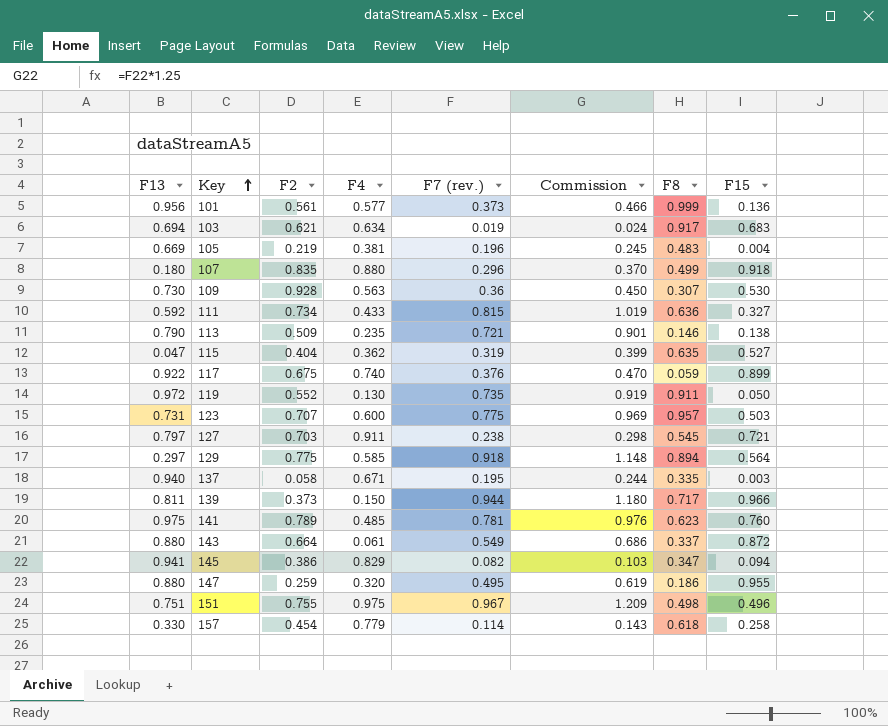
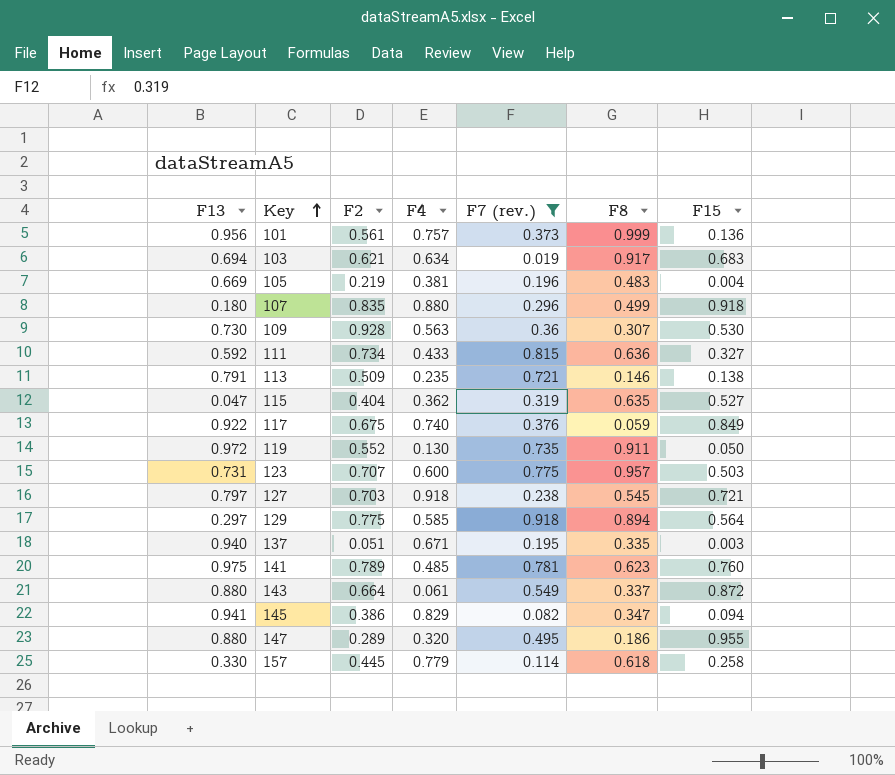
filter: none -> F7 (rev.) <= 0.918
column Commission | formula: [F7 (rev.)] * 1.25 -> none
101 | F4: 0.577 -> 0.757
113 | F13: 0.790 -> 0.791
117 | F15: 0.899 -> 0.849
127 | F4: 0.911 -> 0.918
137 | F2: 0.058 -> 0.051
147 | F2: 0.259 -> 0.289
157 | F2: 0.454 -> 0.445

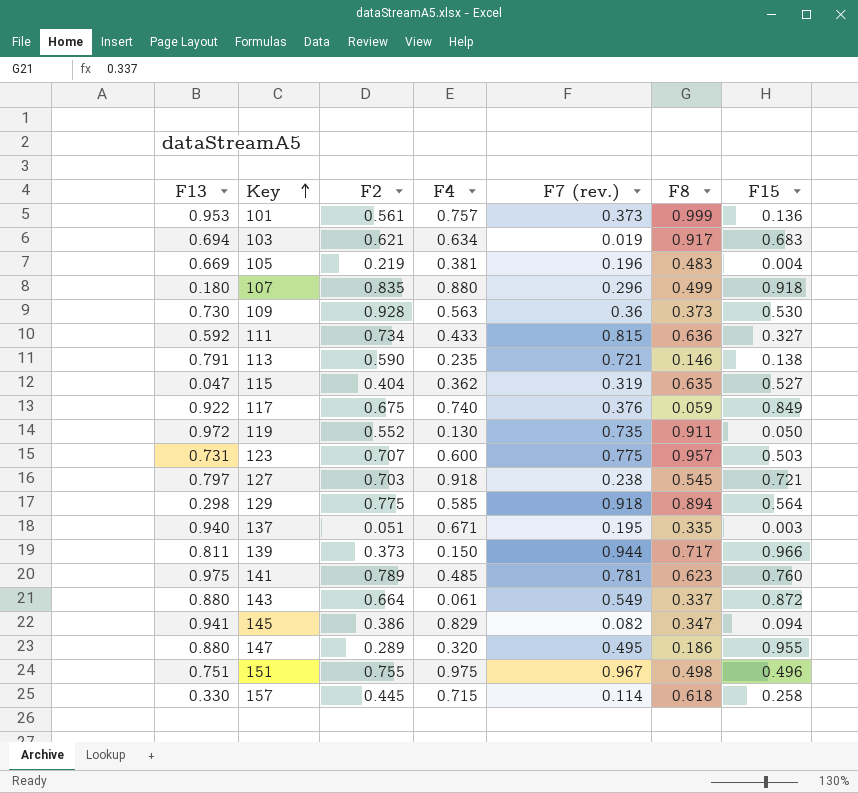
filter: F7 (rev.) <= 0.918 -> none
101 | F13: 0.956 -> 0.953
109 | F8: 0.307 -> 0.373
113 | F2: 0.509 -> 0.590
129 | F13: 0.297 -> 0.298
157 | F4: 0.779 -> 0.715

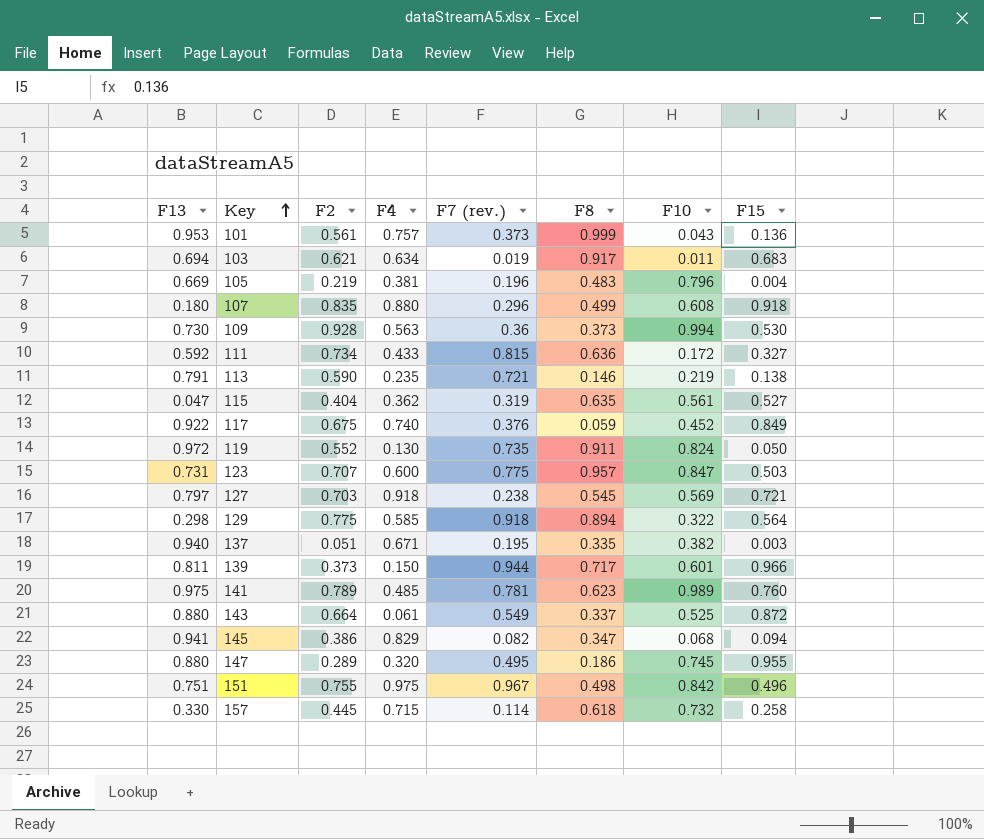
column F10 | position: none -> 7

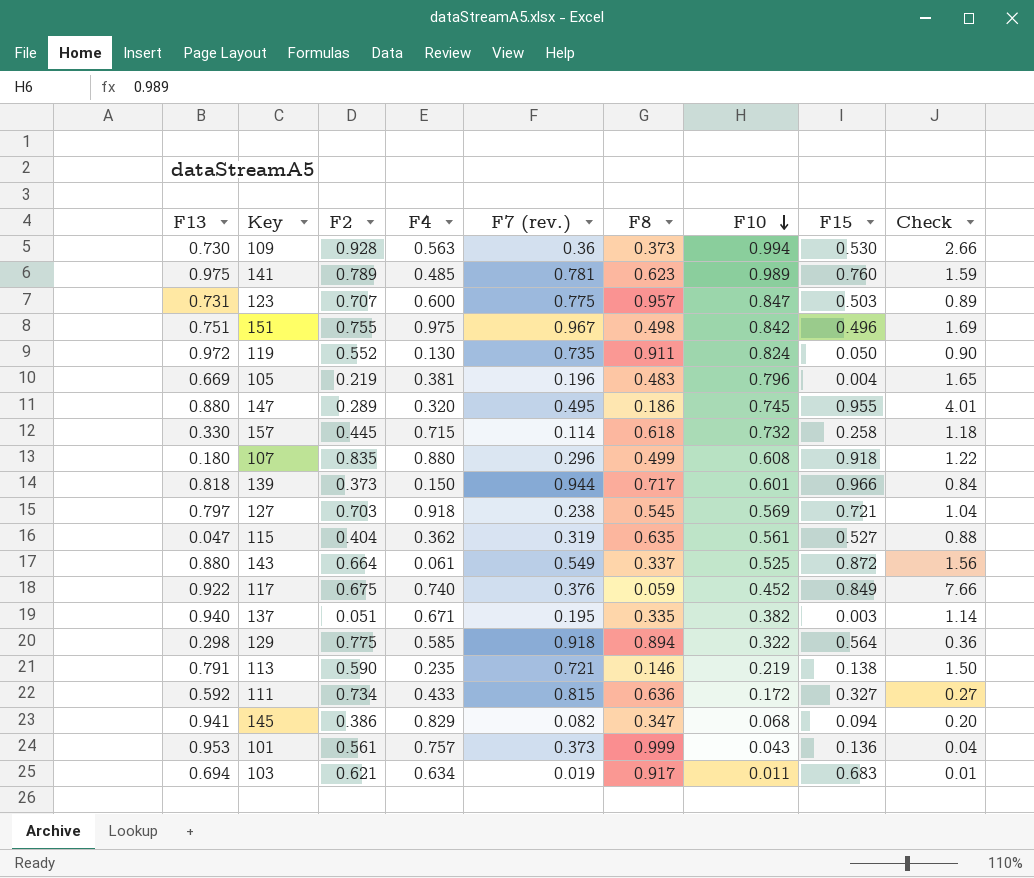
row order: Key ascending -> F10 descending
column Check | formula: none -> [F10] / [F8]
139 | F13: 0.811 -> 0.818

